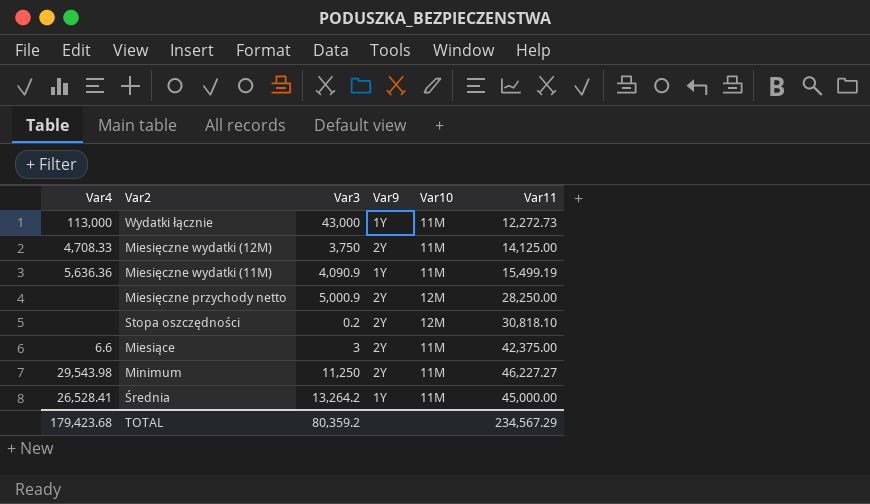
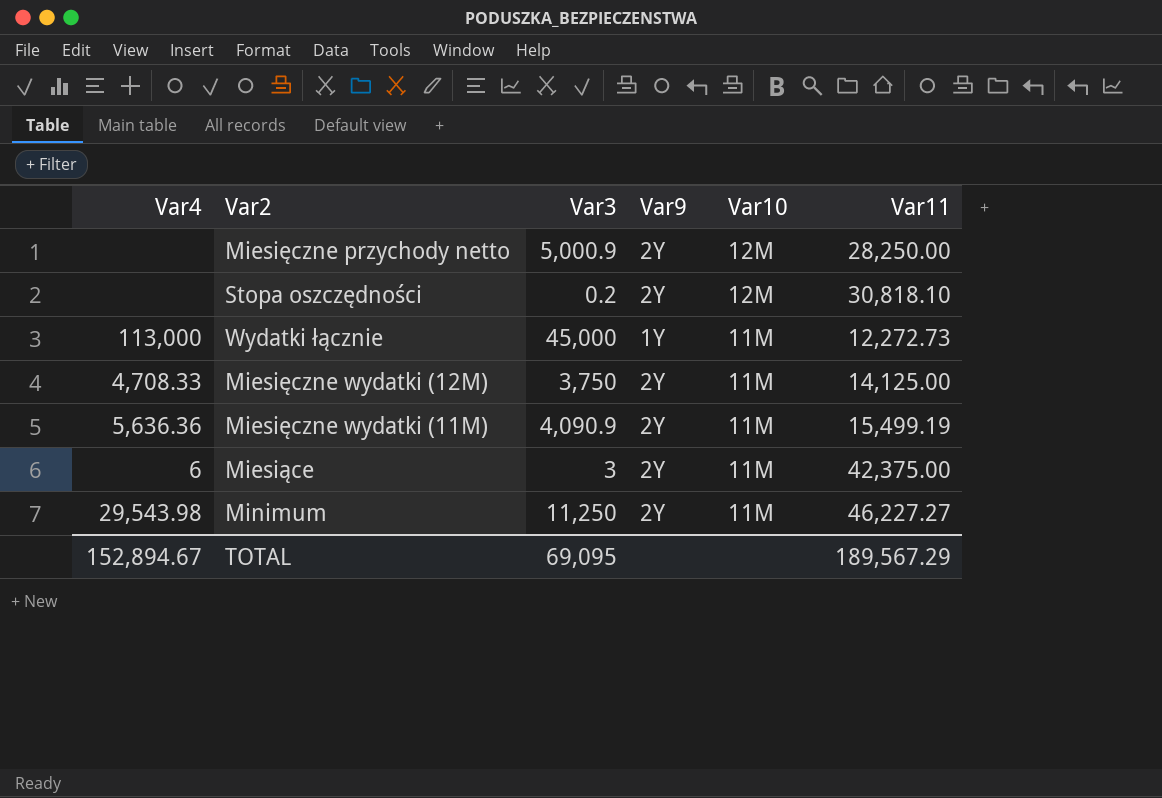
row order: none -> Var10 descending
row Średnia: 26,528.41 | 13,264.2 | 1Y | 11M | 45,000.00 -> none
Wydatki łącznie | Var3: 43,000 -> 45,000
Miesięczne wydatki (11M) | Var9: 1Y -> 2Y
Miesiące | Var4: 6.6 -> 6
TOTAL | Var4: 179,423.68 -> 152,894.67
TOTAL | Var3: 80,359.2 -> 69,095
TOTAL | Var11: 234,567.29 -> 189,567.29

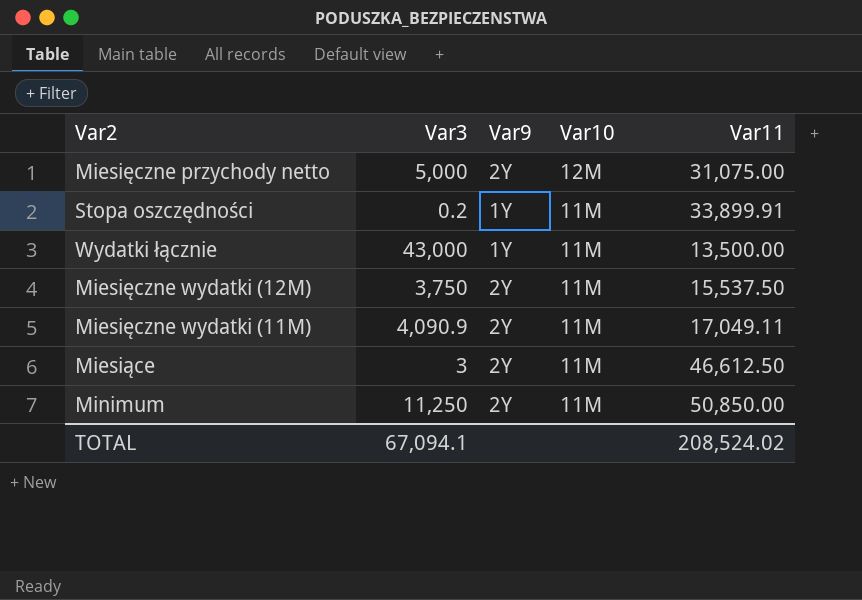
column Var4 | position: 1 -> none
Miesięczne przychody netto | Var3: 5,000.9 -> 5,000
Miesięczne przychody netto | Var11: 28,250.00 -> 31,075.00
Stopa oszczędności | Var9: 2Y -> 1Y
Stopa oszczędności | Var10: 12M -> 11M
Stopa oszczędności | Var11: 30,818.10 -> 33,899.91
Wydatki łącznie | Var3: 45,000 -> 43,000
Wydatki łącznie | Var11: 12,272.73 -> 13,500.00
Miesięczne wydatki (12M) | Var11: 14,125.00 -> 15,537.50
Miesięczne wydatki (11M) | Var11: 15,499.19 -> 17,049.11
Miesiące | Var11: 42,375.00 -> 46,612.50
Minimum | Var11: 46,227.27 -> 50,850.00
TOTAL | Var3: 69,095 -> 67,094.1
TOTAL | Var11: 189,567.29 -> 208,524.02

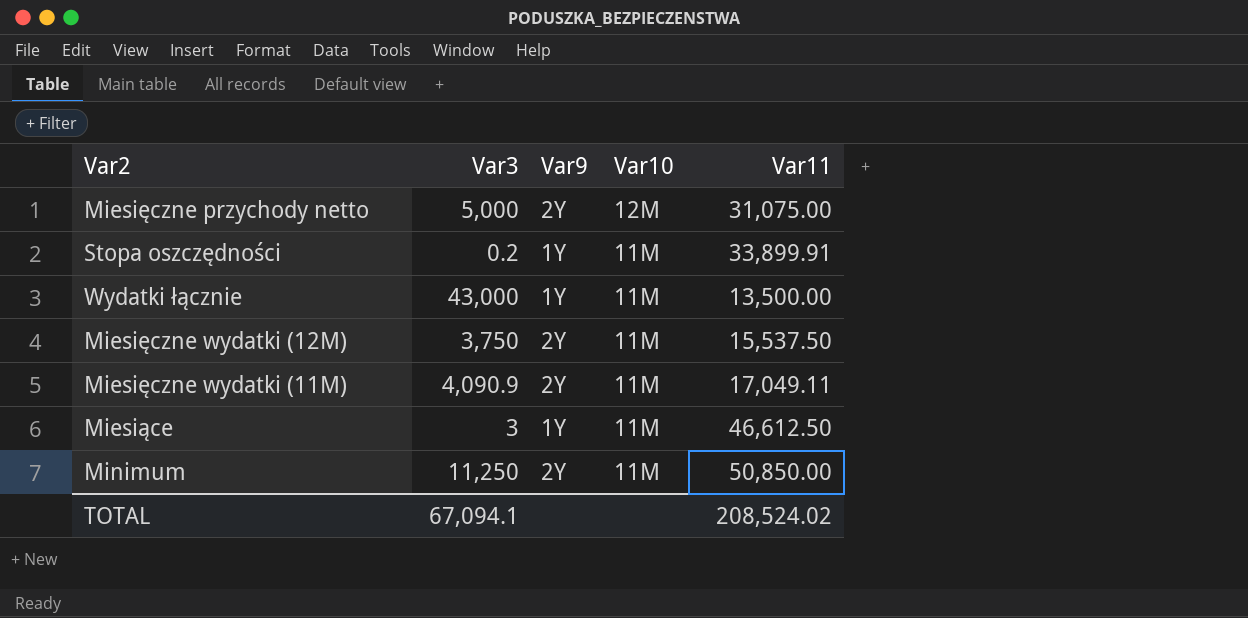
Miesiące | Var9: 2Y -> 1Y

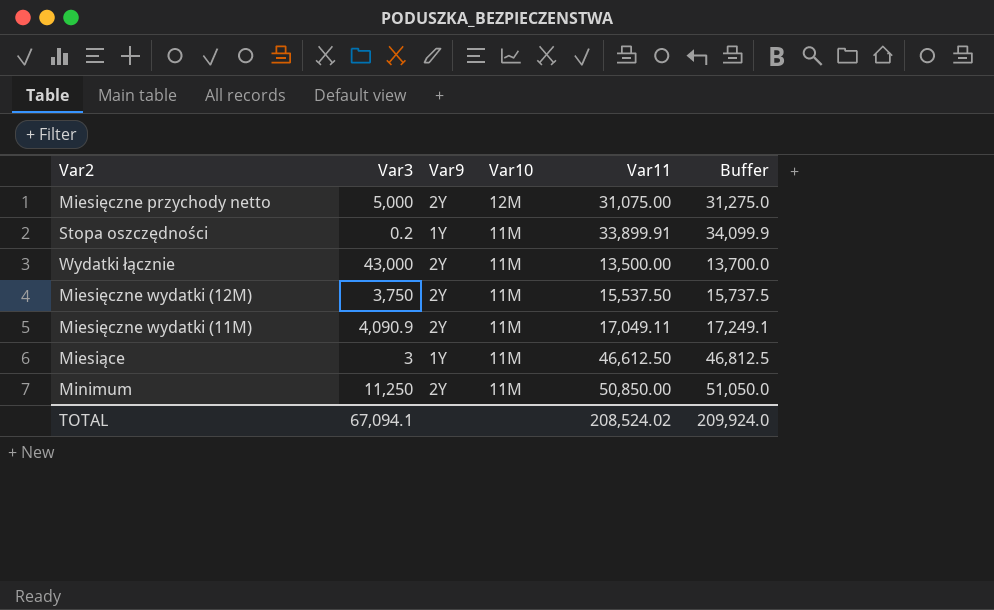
column Buffer | formula: none -> [Var11] + 200
Wydatki łącznie | Var9: 1Y -> 2Y

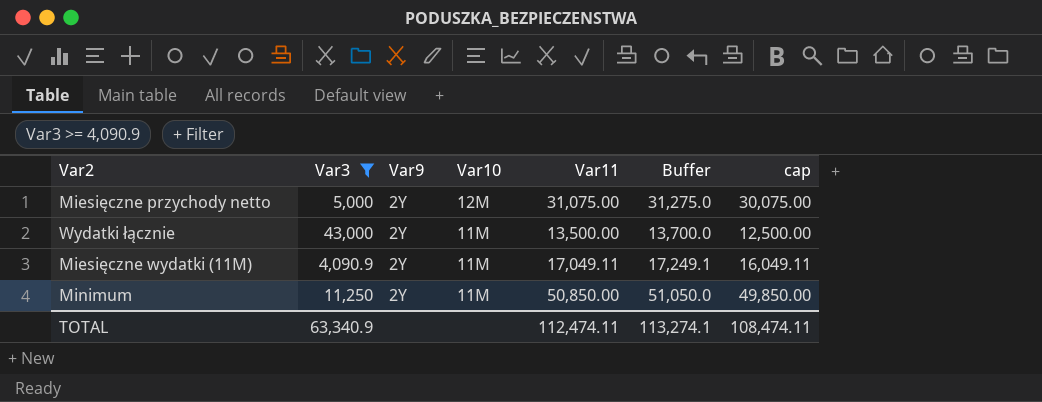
filter: none -> Var3 >= 4,090.9
column cap | formula: none -> [Var11] - 1000
TOTAL | Var3: 67,094.1 -> 63,340.9
TOTAL | Var11: 208,524.02 -> 112,474.11
TOTAL | Buffer: 209,924.0 -> 113,274.1

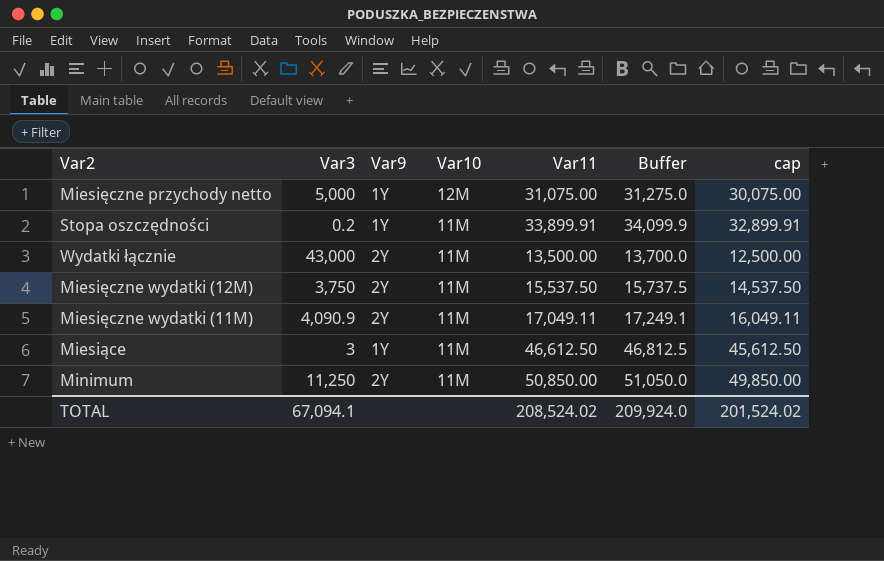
filter: Var3 >= 4,090.9 -> none
Miesięczne przychody netto | Var9: 2Y -> 1Y
TOTAL | Var3: 63,340.9 -> 67,094.1
TOTAL | Var11: 112,474.11 -> 208,524.02
TOTAL | Buffer: 113,274.1 -> 209,924.0
TOTAL | cap: 108,474.11 -> 201,524.02

